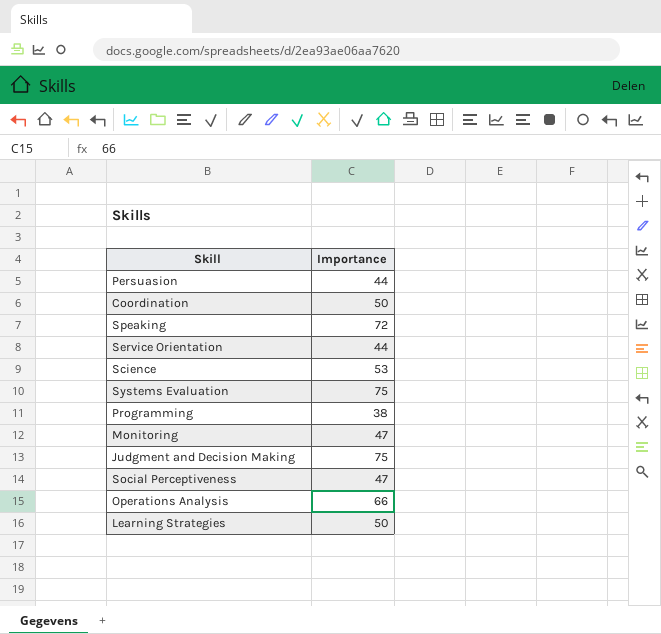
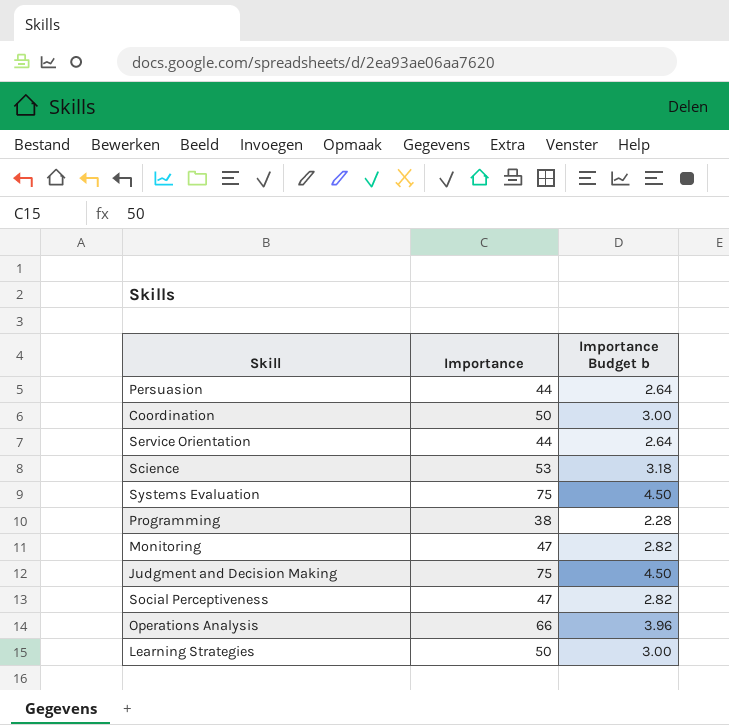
column Importance Budget b | formula: none -> [Importance] * 0.06
row Speaking: 72 -> none

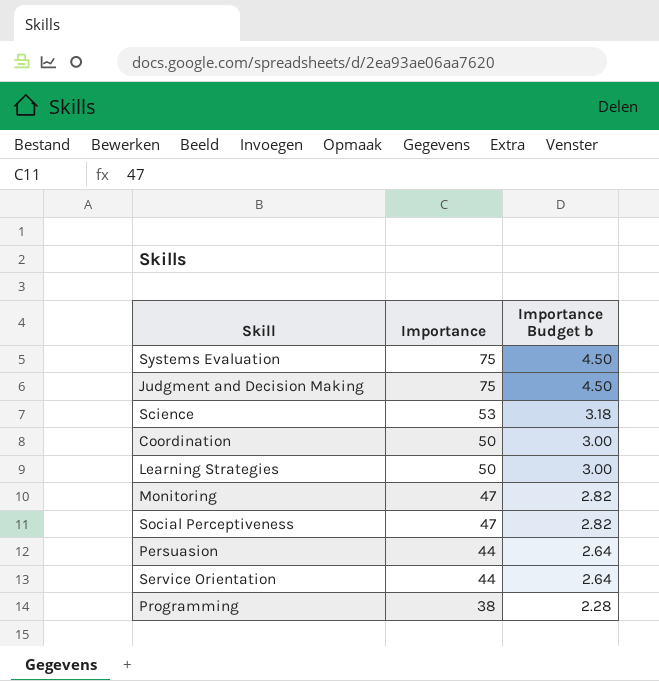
row order: none -> Importance descending
row Operations Analysis: 66 | 3.96 -> none

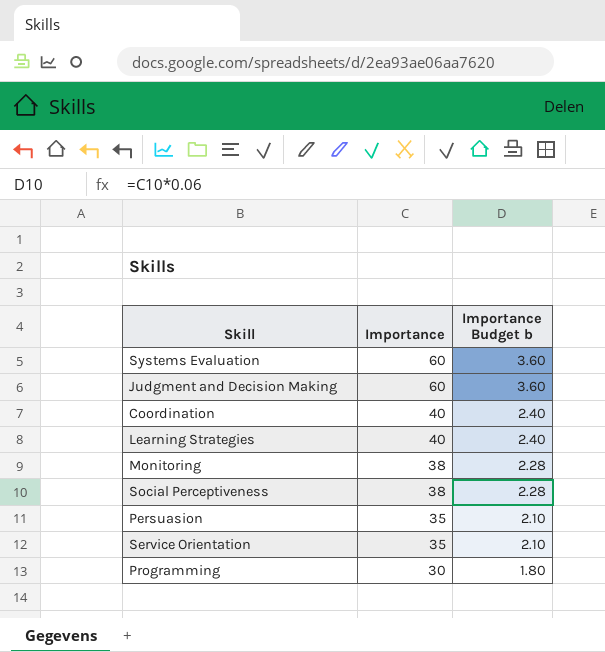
row Science: 53 | 3.18 -> none
Systems Evaluation | Importance: 75 -> 60
Systems Evaluation | Importance Budget b: 4.50 -> 3.60
Judgment and Decision Making | Importance: 75 -> 60
Judgment and Decision Making | Importance Budget b: 4.50 -> 3.60
Coordination | Importance: 50 -> 40
Coordination | Importance Budget b: 3.00 -> 2.40
Learning Strategies | Importance: 50 -> 40
Learning Strategies | Importance Budget b: 3.00 -> 2.40
Monitoring | Importance: 47 -> 38
Monitoring | Importance Budget b: 2.82 -> 2.28
Social Perceptiveness | Importance: 47 -> 38
Social Perceptiveness | Importance Budget b: 2.82 -> 2.28
Persuasion | Importance: 44 -> 35
Persuasion | Importance Budget b: 2.64 -> 2.10
Service Orientation | Importance: 44 -> 35
Service Orientation | Importance Budget b: 2.64 -> 2.10
Programming | Importance: 38 -> 30
Programming | Importance Budget b: 2.28 -> 1.80

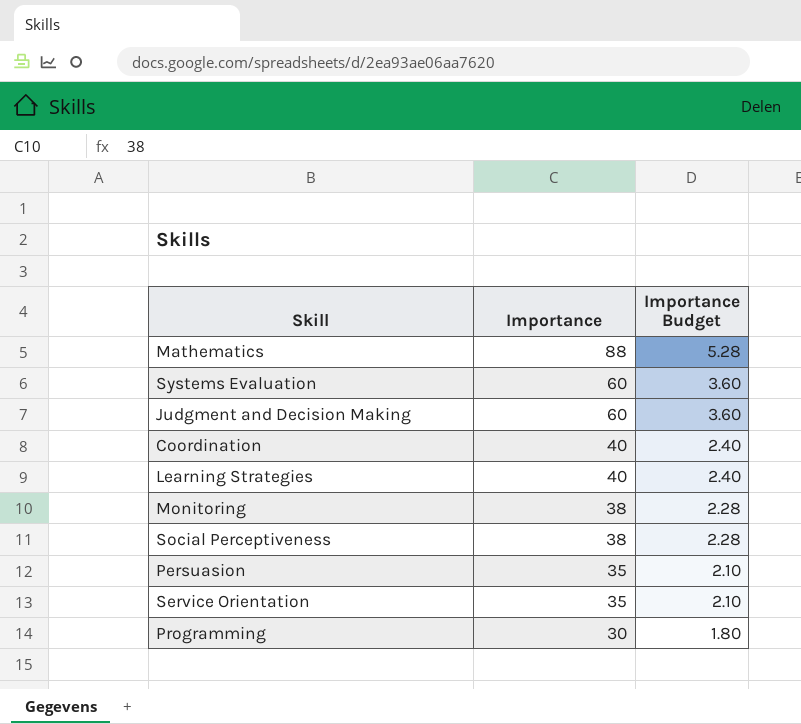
column name: Importance Budget b -> Importance Budget
row Mathematics: none -> 88 | 5.28

